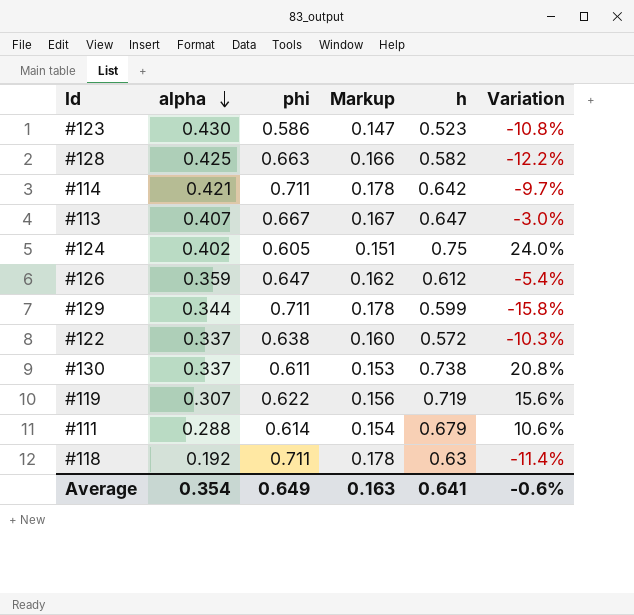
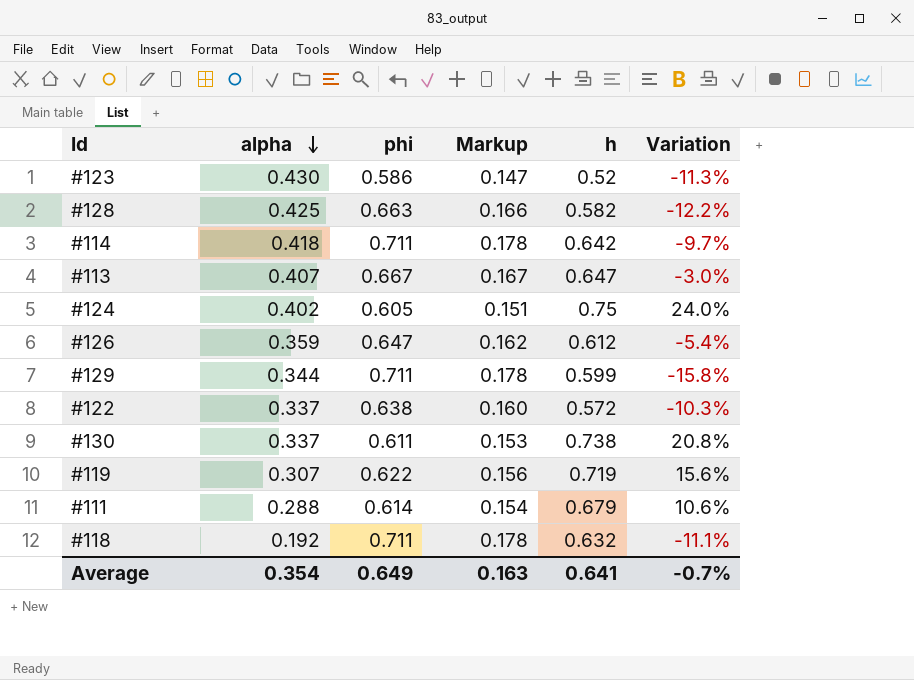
#123 | h: 0.523 -> 0.52
#123 | Variation: -10.8% -> -11.3%
#114 | alpha: 0.421 -> 0.418
#118 | h: 0.63 -> 0.632
#118 | Variation: -11.4% -> -11.1%
Average | Variation: -0.6% -> -0.7%

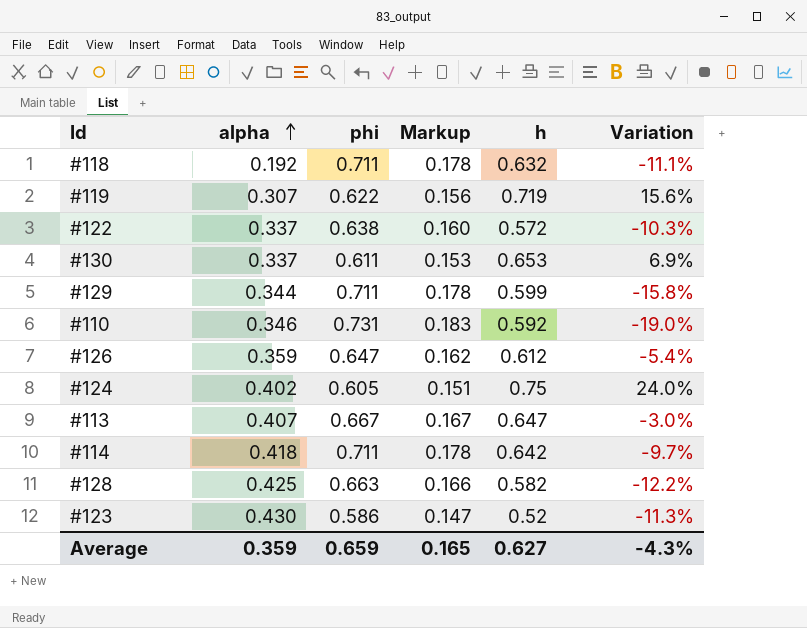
row order: alpha descending -> alpha ascending
row #111: 0.288 | 0.614 | 0.154 | 0.679 | 10.6% -> none
#130 | h: 0.738 -> 0.653
#130 | Variation: 20.8% -> 6.9%
row #110: none -> 0.346 | 0.731 | 0.183 | 0.592 | -19.0%
Average | alpha: 0.354 -> 0.359
Average | phi: 0.649 -> 0.659
Average | Markup: 0.163 -> 0.165
Average | h: 0.641 -> 0.627
Average | Variation: -0.7% -> -4.3%

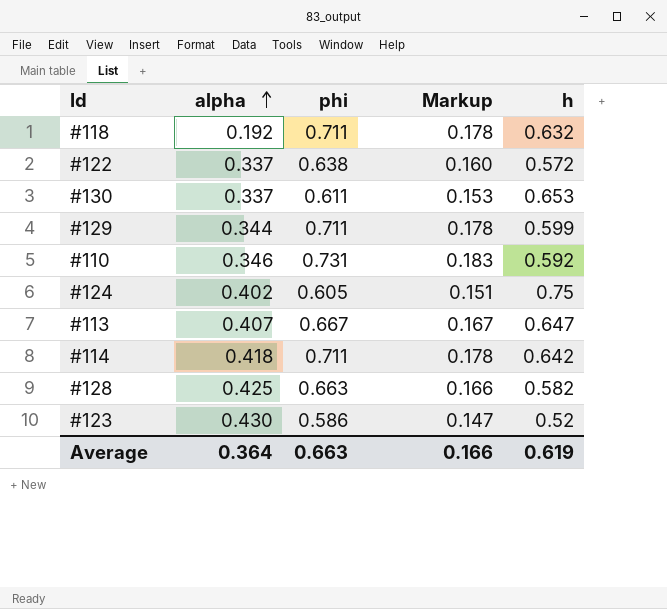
column Variation | formula: ([h] - [phi]) / [phi] -> none
row #119: 0.307 | 0.622 | 0.156 | 0.719 | 15.6% -> none
row #126: 0.359 | 0.647 | 0.162 | 0.612 | -5.4% -> none
Average | alpha: 0.359 -> 0.364
Average | phi: 0.659 -> 0.663
Average | Markup: 0.165 -> 0.166
Average | h: 0.627 -> 0.619

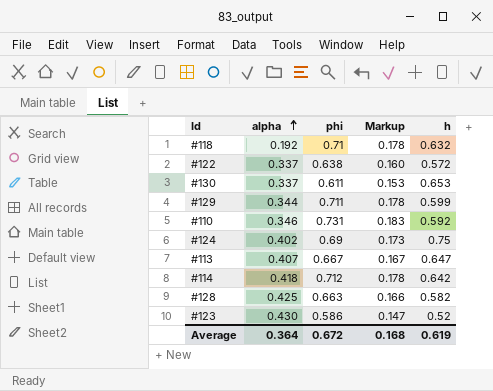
#118 | phi: 0.711 -> 0.71
#124 | phi: 0.605 -> 0.69
#124 | Markup: 0.151 -> 0.173
#114 | phi: 0.711 -> 0.712
Average | phi: 0.663 -> 0.672
Average | Markup: 0.166 -> 0.168

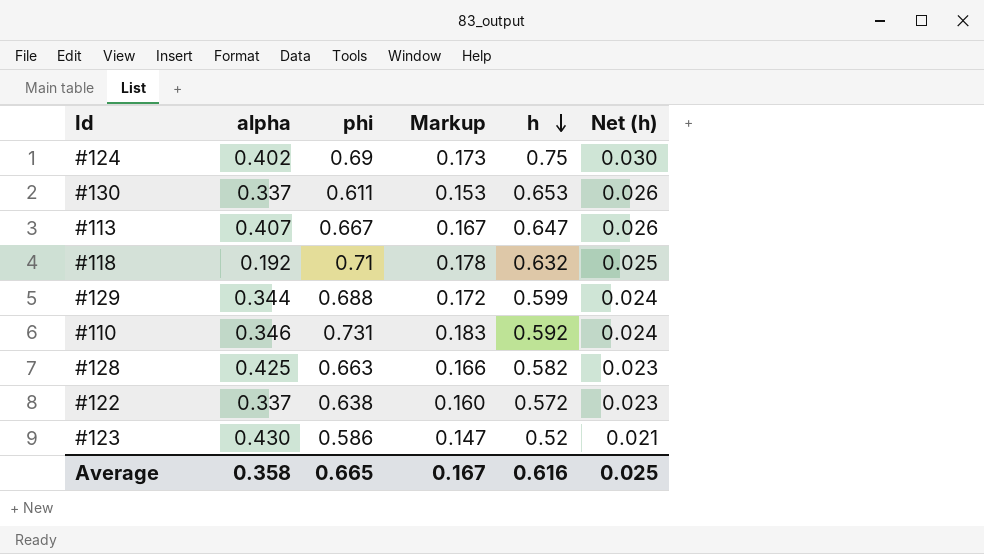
row order: alpha ascending -> h descending
column Net (h) | formula: none -> [h] * 0.04
row #114: 0.418 | 0.712 | 0.178 | 0.642 -> none
#129 | phi: 0.711 -> 0.688
#129 | Markup: 0.178 -> 0.172
Average | alpha: 0.364 -> 0.358
Average | phi: 0.672 -> 0.665
Average | Markup: 0.168 -> 0.167
Average | h: 0.619 -> 0.616

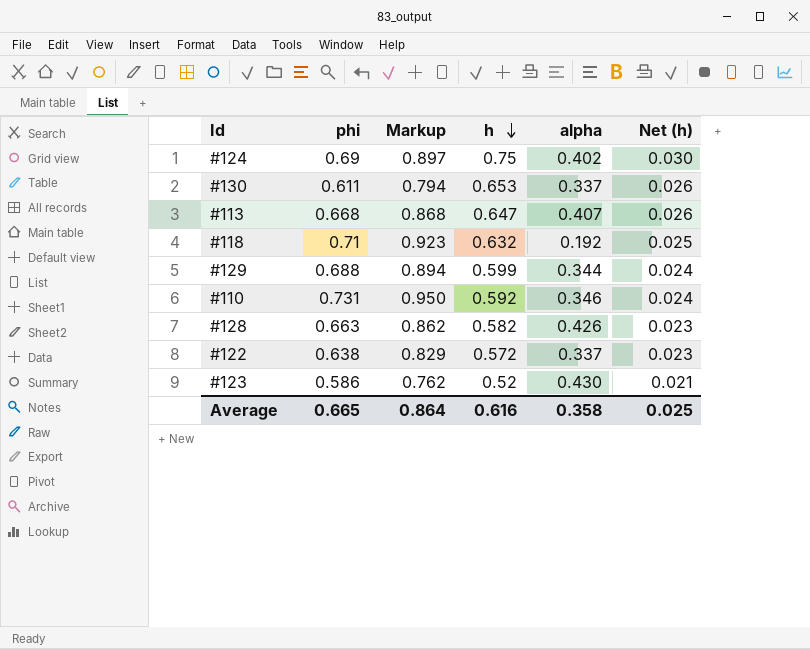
column Markup | formula: [phi] * 0.25 -> [phi] * 1.3
column alpha | position: 2 -> 5
#113 | phi: 0.667 -> 0.668
#128 | alpha: 0.425 -> 0.426
Average | Markup: 0.167 -> 0.864

